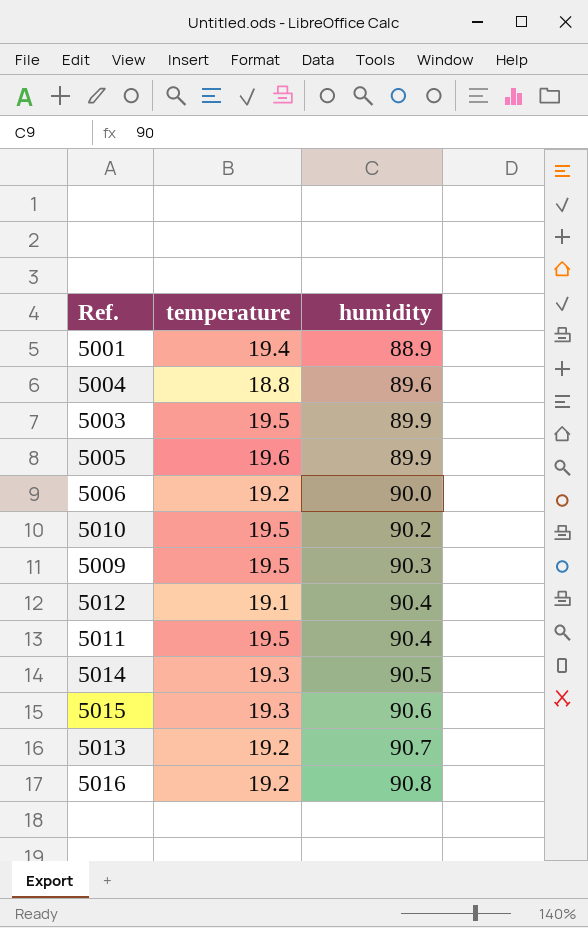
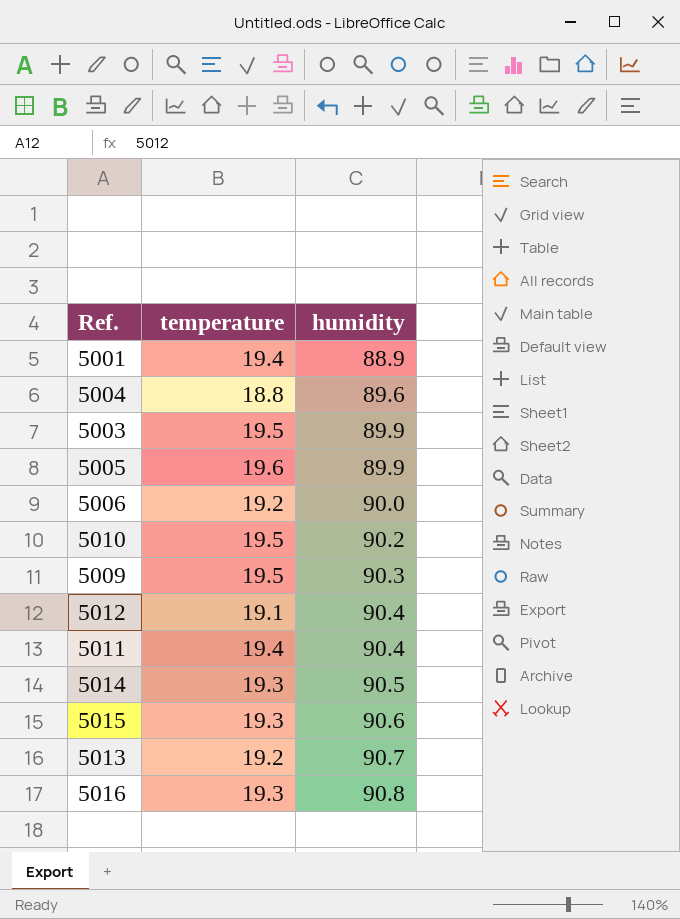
5011 | temperature: 19.5 -> 19.4
5016 | temperature: 19.2 -> 19.3

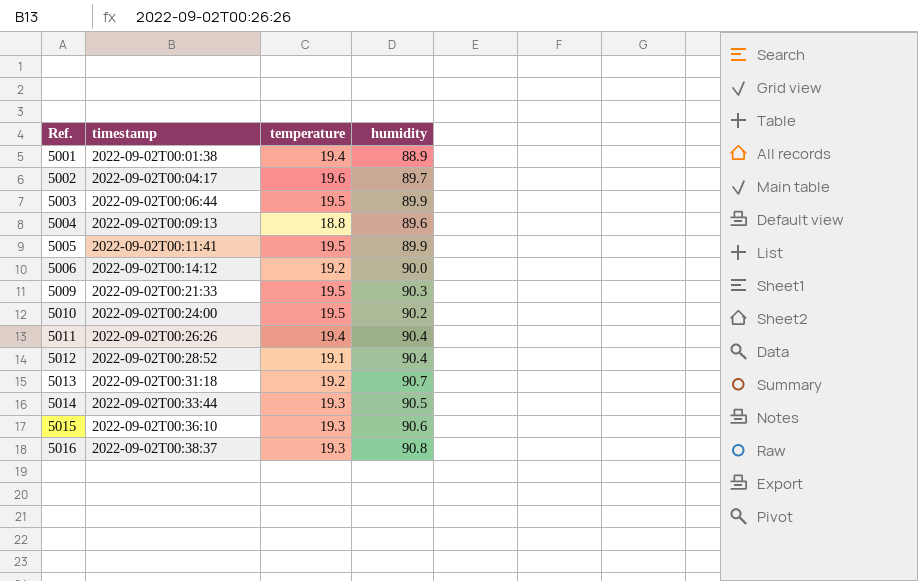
row order: humidity ascending -> Ref. ascending
column timestamp | position: none -> 2
row 5002: none -> 2022-09-02T00:04:17 | 19.6 | 89.7
5005 | temperature: 19.6 -> 19.5

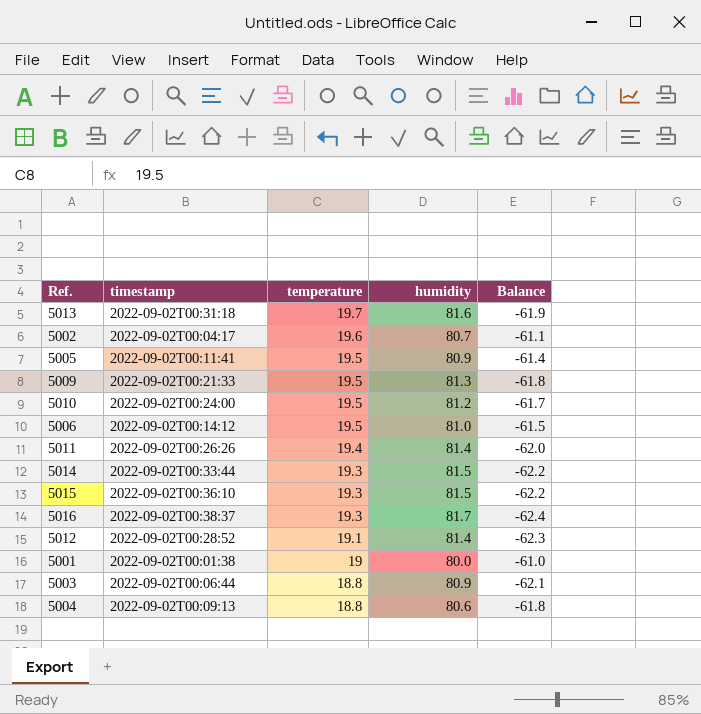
row order: Ref. ascending -> temperature descending
column Balance | formula: none -> [temperature] - [humidity]
5013 | temperature: 19.2 -> 19.7
5013 | humidity: 90.7 -> 81.6
5002 | humidity: 89.7 -> 80.7
5005 | humidity: 89.9 -> 80.9
5009 | humidity: 90.3 -> 81.3
5010 | humidity: 90.2 -> 81.2
5006 | temperature: 19.2 -> 19.5
5006 | humidity: 90.0 -> 81.0
5011 | humidity: 90.4 -> 81.4
5014 | humidity: 90.5 -> 81.5
5015 | humidity: 90.6 -> 81.5
5016 | humidity: 90.8 -> 81.7
5012 | humidity: 90.4 -> 81.4
5001 | temperature: 19.4 -> 19
5001 | humidity: 88.9 -> 80.0
5003 | temperature: 19.5 -> 18.8
5003 | humidity: 89.9 -> 80.9
5004 | humidity: 89.6 -> 80.6

